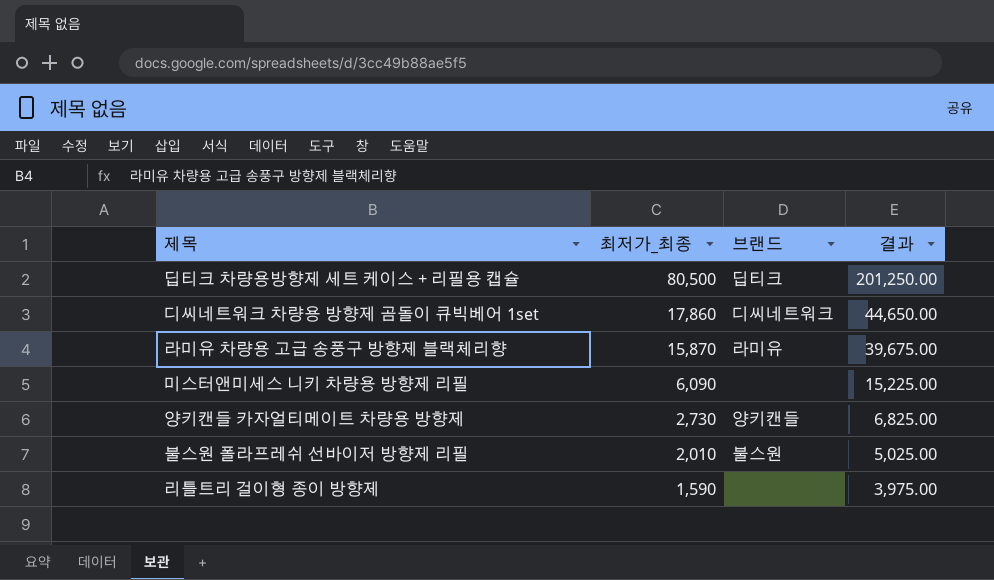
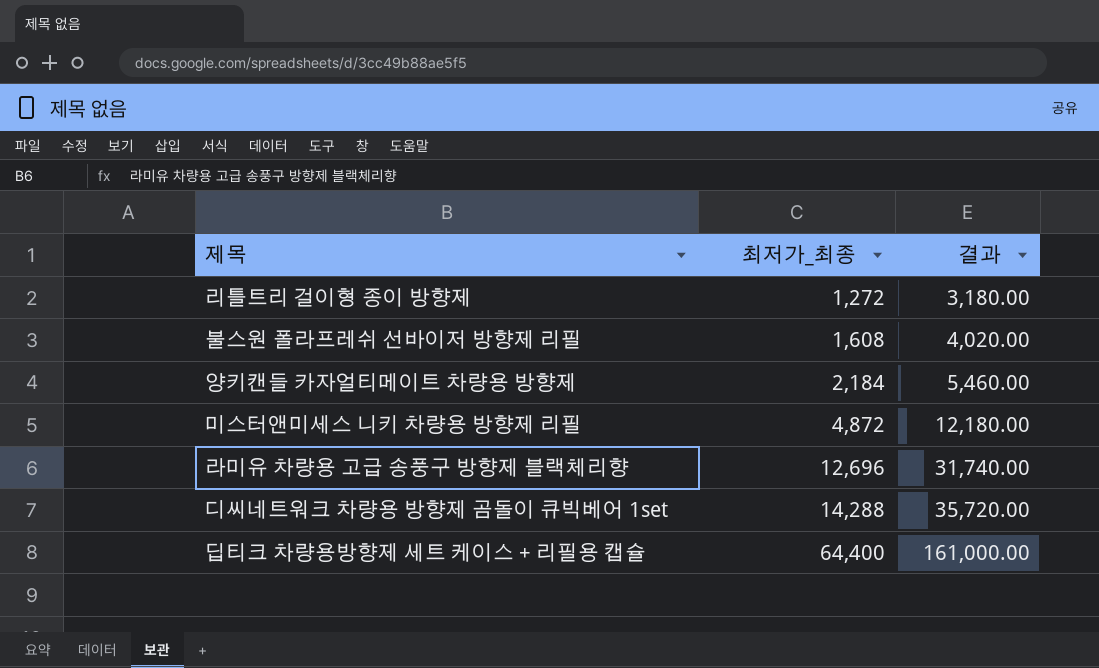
row order: 최저가_최종 descending -> 최저가_최종 ascending
column 브랜드 | position: 3 -> none
리틀트리 걸이형 종이 방향제 | 최저가_최종: 1,590 -> 1,272
리틀트리 걸이형 종이 방향제 | 결과: 3,975.00 -> 3,180.00
불스원 폴라프레쉬 선바이저 방향제 리필 | 최저가_최종: 2,010 -> 1,608
불스원 폴라프레쉬 선바이저 방향제 리필 | 결과: 5,025.00 -> 4,020.00
양키캔들 카자얼티메이트 차량용 방향제 | 최저가_최종: 2,730 -> 2,184
양키캔들 카자얼티메이트 차량용 방향제 | 결과: 6,825.00 -> 5,460.00
미스터앤미세스 니키 차량용 방향제 리필 | 최저가_최종: 6,090 -> 4,872
미스터앤미세스 니키 차량용 방향제 리필 | 결과: 15,225.00 -> 12,180.00
라미유 차량용 고급 송풍구 방향제 블랙체리향 | 최저가_최종: 15,870 -> 12,696
라미유 차량용 고급 송풍구 방향제 블랙체리향 | 결과: 39,675.00 -> 31,740.00
디씨네트워크 차량용 방향제 곰돌이 큐빅베어 1set | 최저가_최종: 17,860 -> 14,288
디씨네트워크 차량용 방향제 곰돌이 큐빅베어 1set | 결과: 44,650.00 -> 35,720.00
딥티크 차량용방향제 세트 케이스 + 리필용 캡슐 | 최저가_최종: 80,500 -> 64,400
딥티크 차량용방향제 세트 케이스 + 리필용 캡슐 | 결과: 201,250.00 -> 161,000.00

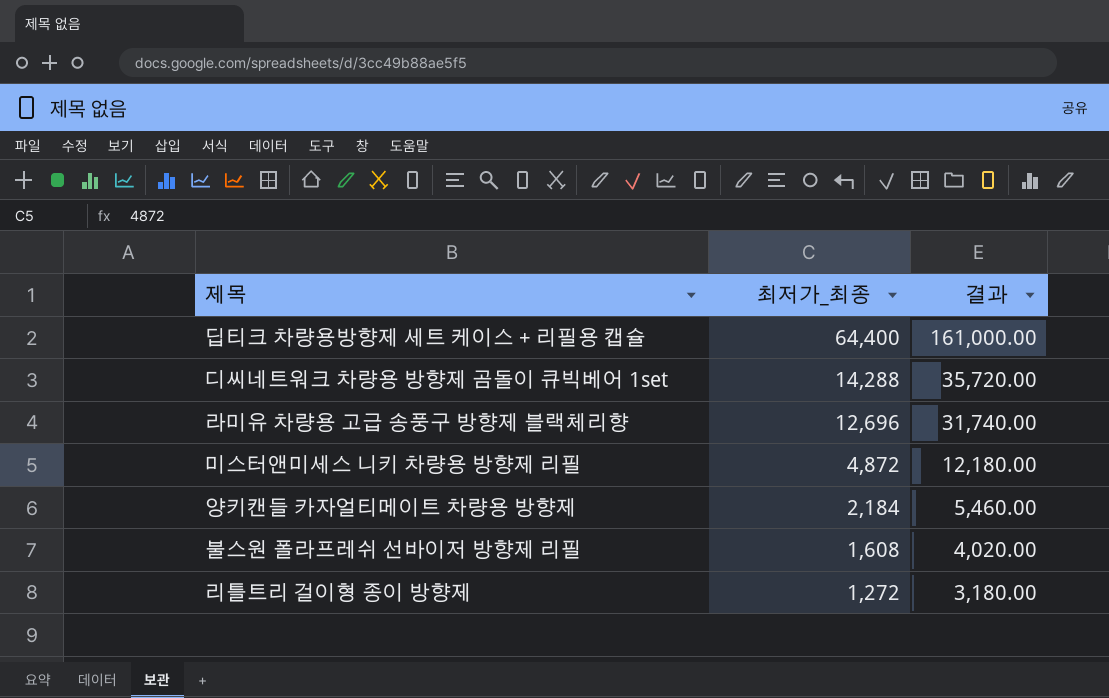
row order: 최저가_최종 ascending -> 최저가_최종 descending

